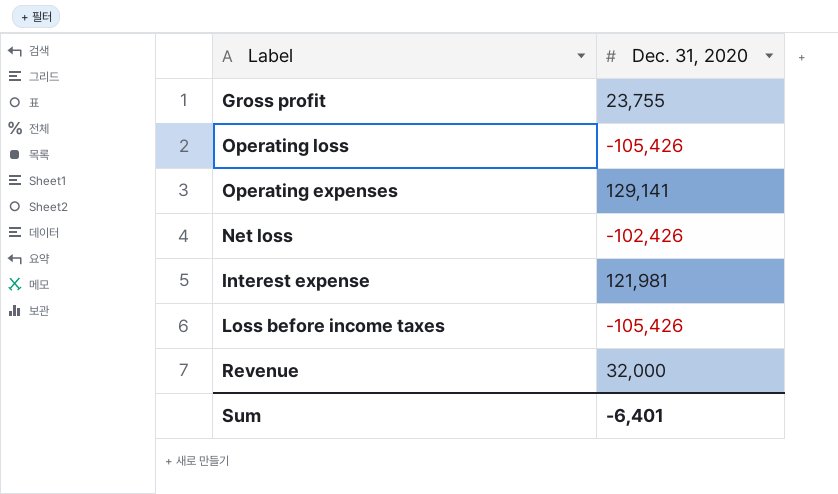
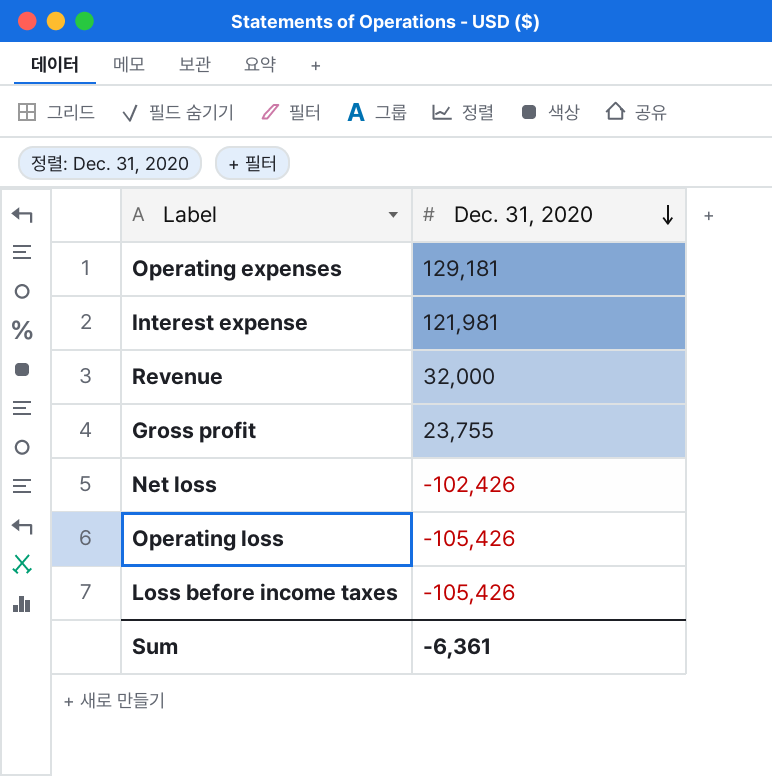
row order: none -> Dec. 31, 2020 descending
Operating expenses | Dec. 31, 2020: 129,141 -> 129,181
Sum | Dec. 31, 2020: -6,401 -> -6,361

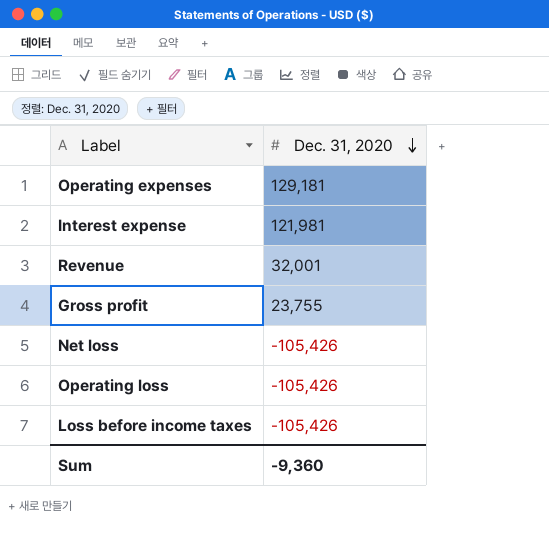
Revenue | Dec. 31, 2020: 32,000 -> 32,001
Net loss | Dec. 31, 2020: -102,426 -> -105,426
Sum | Dec. 31, 2020: -6,361 -> -9,360

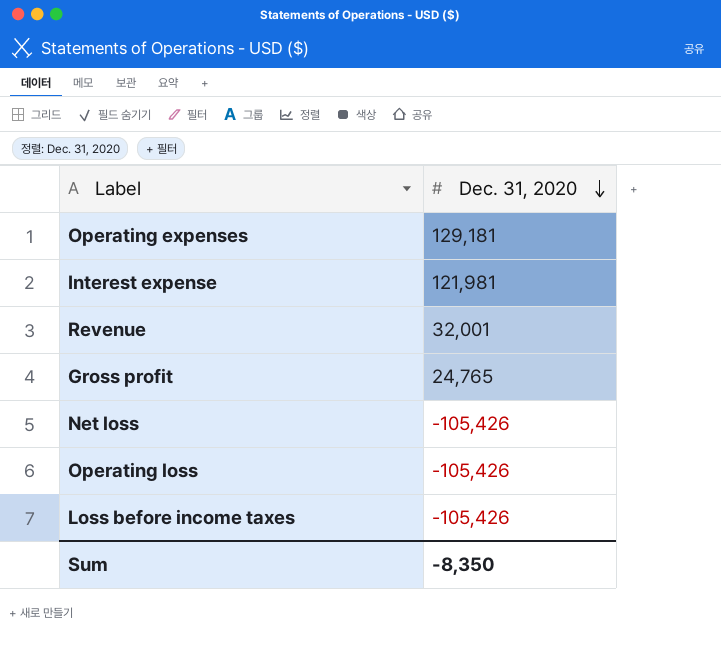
Gross profit | Dec. 31, 2020: 23,755 -> 24,765
Sum | Dec. 31, 2020: -9,360 -> -8,350

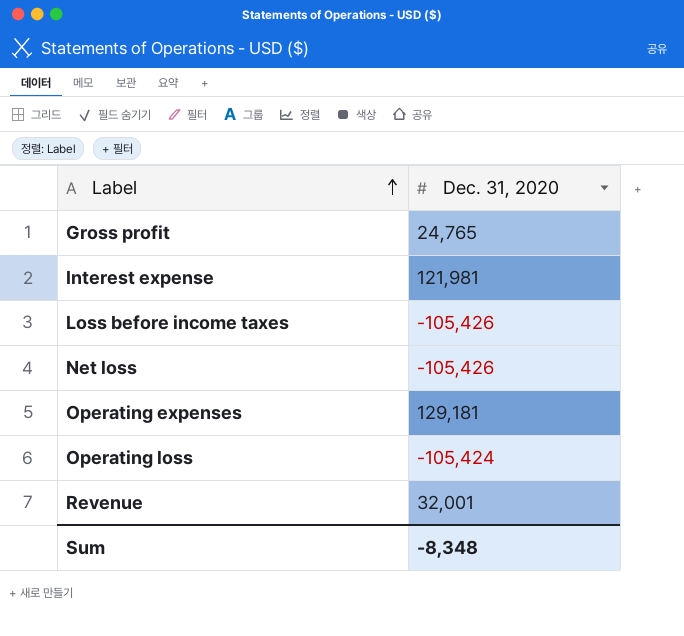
row order: Dec. 31, 2020 descending -> Label ascending
Operating loss | Dec. 31, 2020: -105,426 -> -105,424
Sum | Dec. 31, 2020: -8,350 -> -8,348

